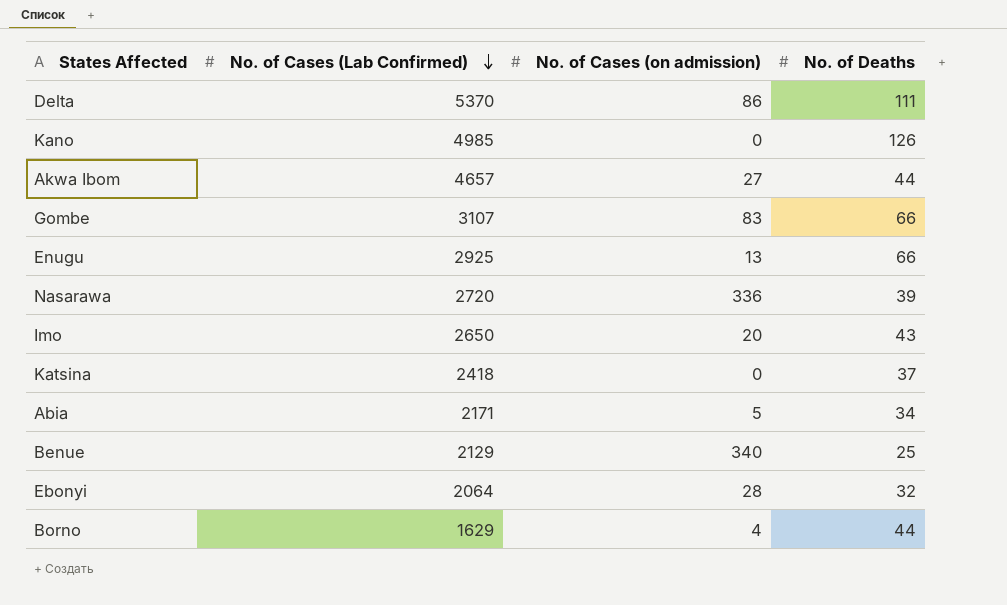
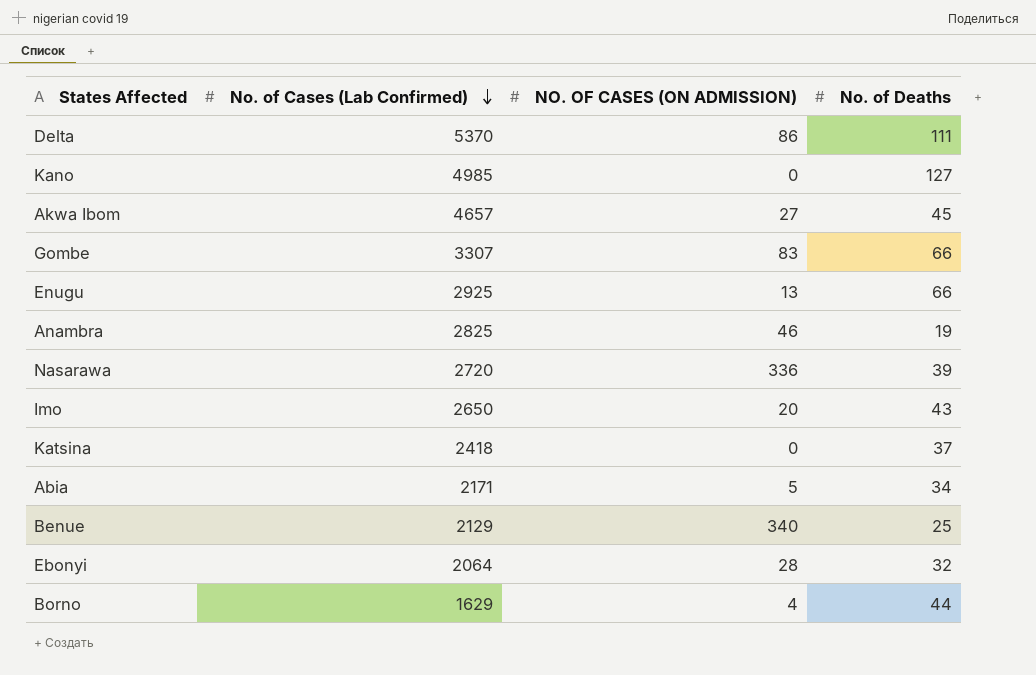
column name: No. of Cases (on admission) -> NO. OF CASES (ON ADMISSION)
Kano | No. of Deaths: 126 -> 127
Akwa Ibom | No. of Deaths: 44 -> 45
Gombe | No. of Cases (Lab Confirmed): 3107 -> 3307
row Anambra: none -> 2825 | 46 | 19

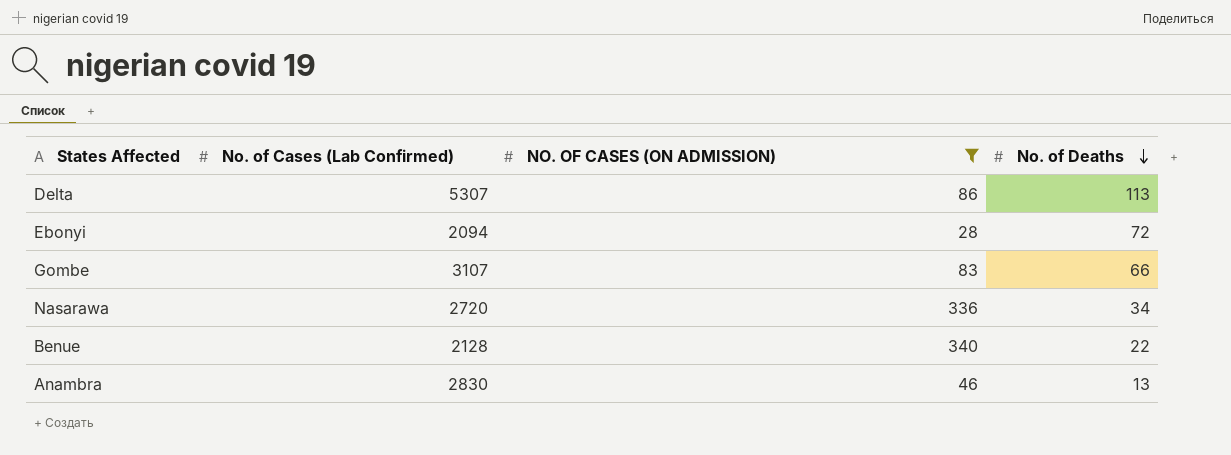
filter: none -> NO. OF CASES (ON ADMISSION) >= 28
row order: No. of Cases (Lab Confirmed) descending -> No. of Deaths descending
Delta | No. of Cases (Lab Confirmed): 5370 -> 5307
Delta | No. of Deaths: 111 -> 113
Ebonyi | No. of Cases (Lab Confirmed): 2064 -> 2094
Ebonyi | No. of Deaths: 32 -> 72
Gombe | No. of Cases (Lab Confirmed): 3307 -> 3107
Nasarawa | No. of Deaths: 39 -> 34
Benue | No. of Cases (Lab Confirmed): 2129 -> 2128
Benue | No. of Deaths: 25 -> 22
Anambra | No. of Cases (Lab Confirmed): 2825 -> 2830
Anambra | No. of Deaths: 19 -> 13

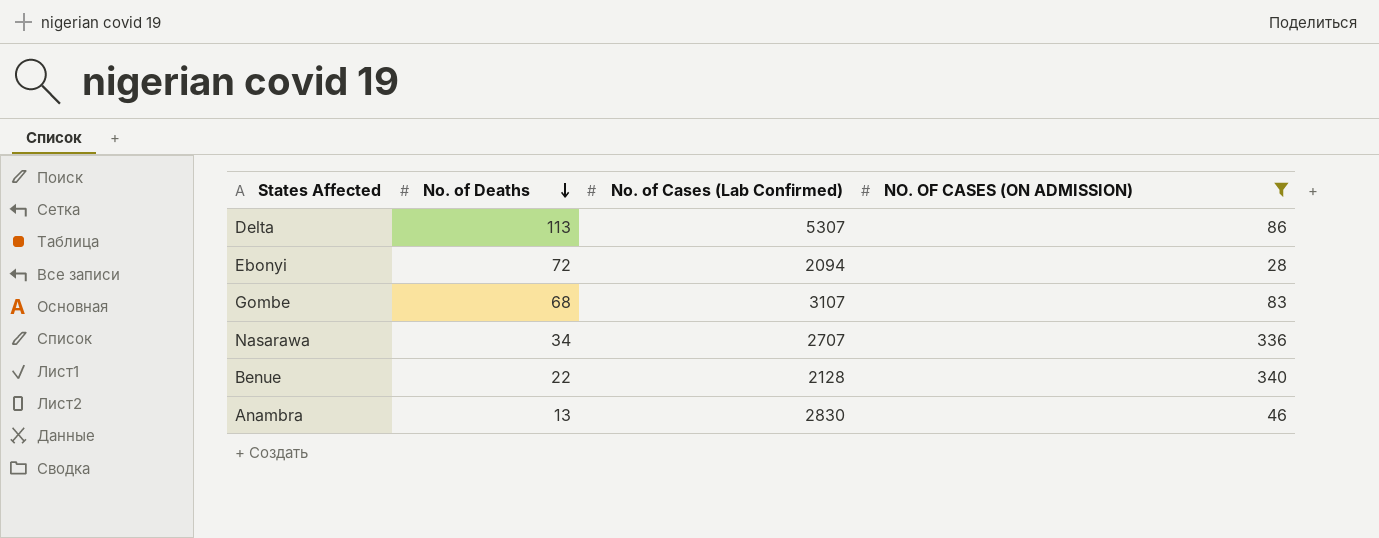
column No. of Deaths | position: 4 -> 2
Gombe | No. of Deaths: 66 -> 68
Nasarawa | No. of Cases (Lab Confirmed): 2720 -> 2707

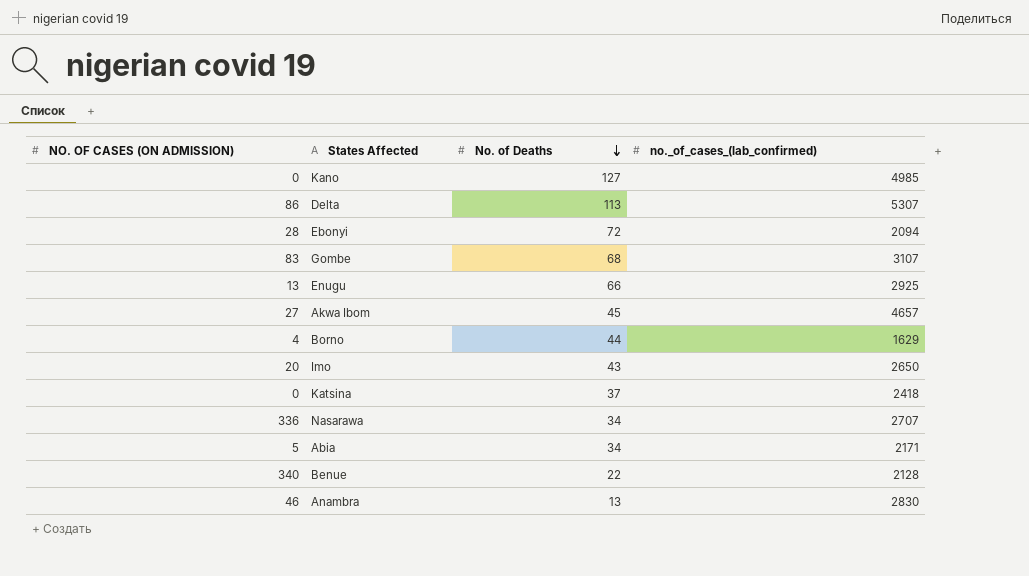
filter: NO. OF CASES (ON ADMISSION) >= 28 -> none
column NO. OF CASES (ON ADMISSION) | position: 4 -> 1
column name: No. of Cases (Lab Confirmed) -> no._of_cases_(lab_confirmed)

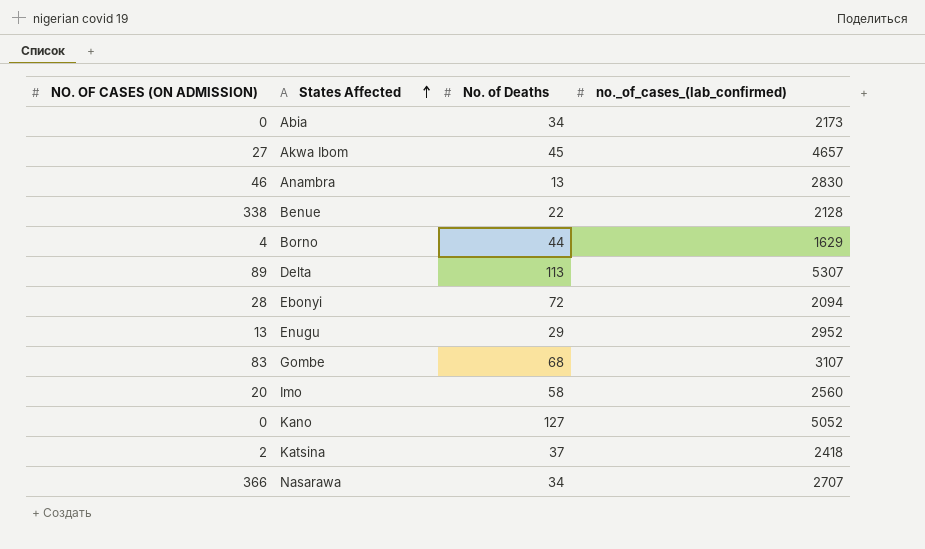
row order: No. of Deaths descending -> States Affected ascending
Abia | NO. OF CASES (ON ADMISSION): 5 -> 0
Abia | no._of_cases_(lab_confirmed): 2171 -> 2173
Benue | NO. OF CASES (ON ADMISSION): 340 -> 338
Delta | NO. OF CASES (ON ADMISSION): 86 -> 89
Enugu | No. of Deaths: 66 -> 29
Enugu | no._of_cases_(lab_confirmed): 2925 -> 2952
Imo | No. of Deaths: 43 -> 58
Imo | no._of_cases_(lab_confirmed): 2650 -> 2560
Kano | no._of_cases_(lab_confirmed): 4985 -> 5052
Katsina | NO. OF CASES (ON ADMISSION): 0 -> 2
Nasarawa | NO. OF CASES (ON ADMISSION): 336 -> 366

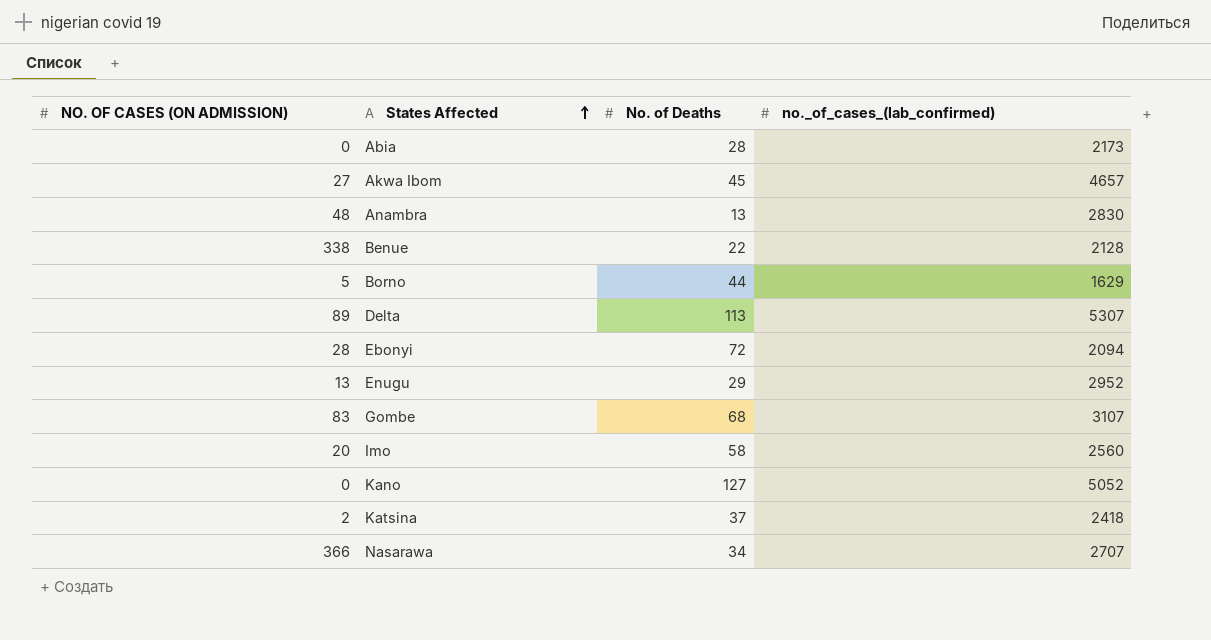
Abia | No. of Deaths: 34 -> 28
Anambra | NO. OF CASES (ON ADMISSION): 46 -> 48
Borno | NO. OF CASES (ON ADMISSION): 4 -> 5

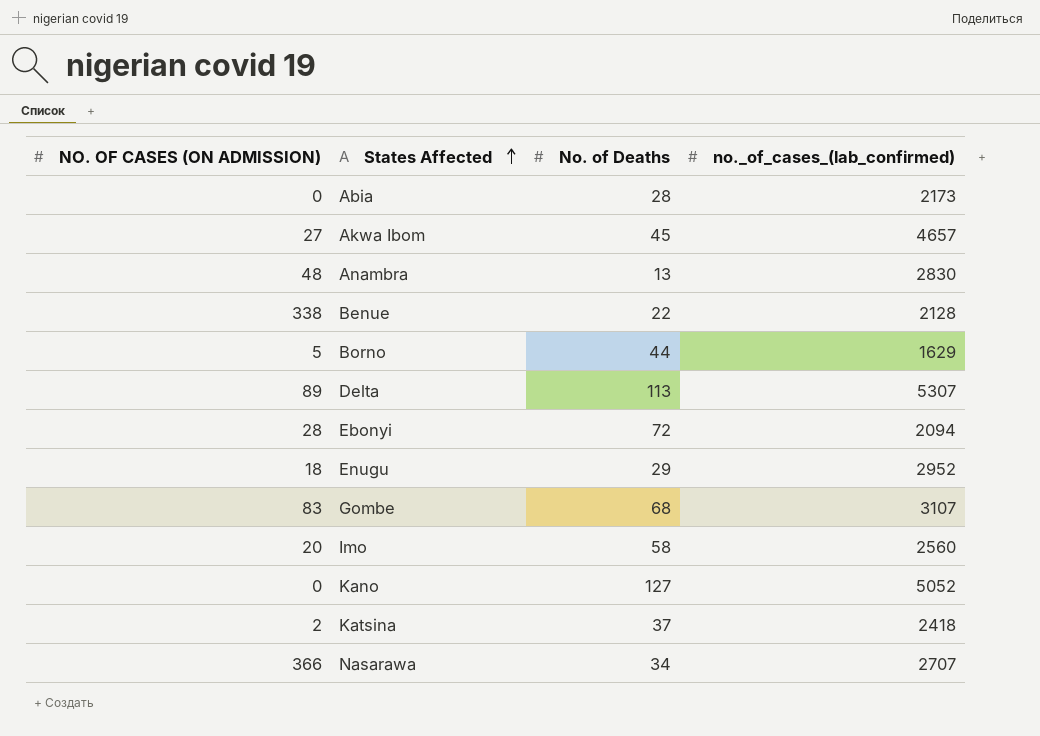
Enugu | NO. OF CASES (ON ADMISSION): 13 -> 18

